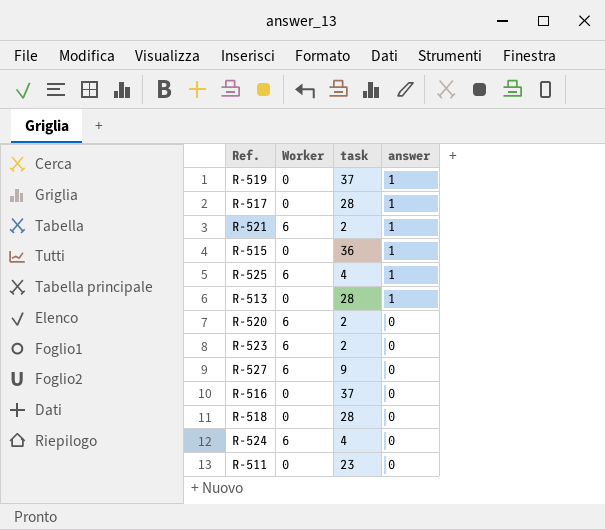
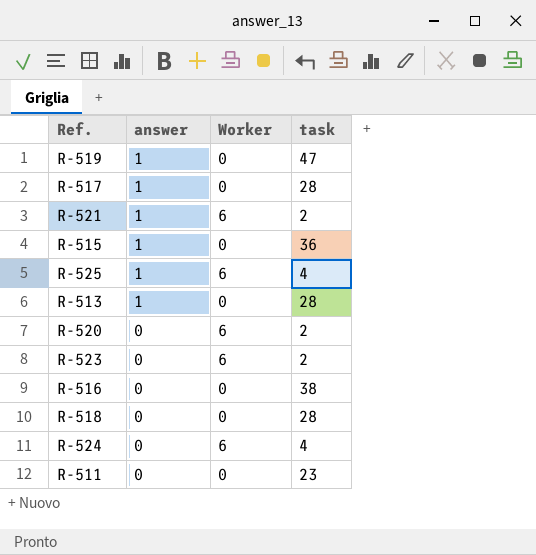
column answer | position: 4 -> 2
row R-527: 6 | 9 | 0 -> none
R-519 | task: 37 -> 47
R-516 | task: 37 -> 38

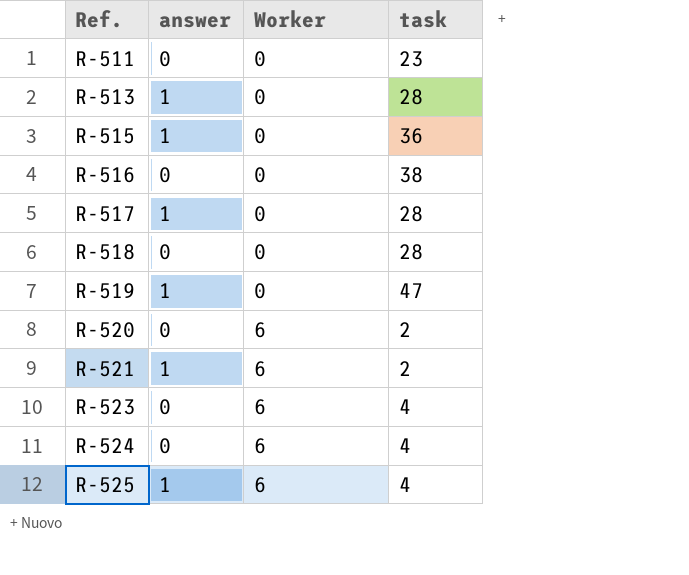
row order: answer descending -> Ref. ascending
R-523 | task: 2 -> 4

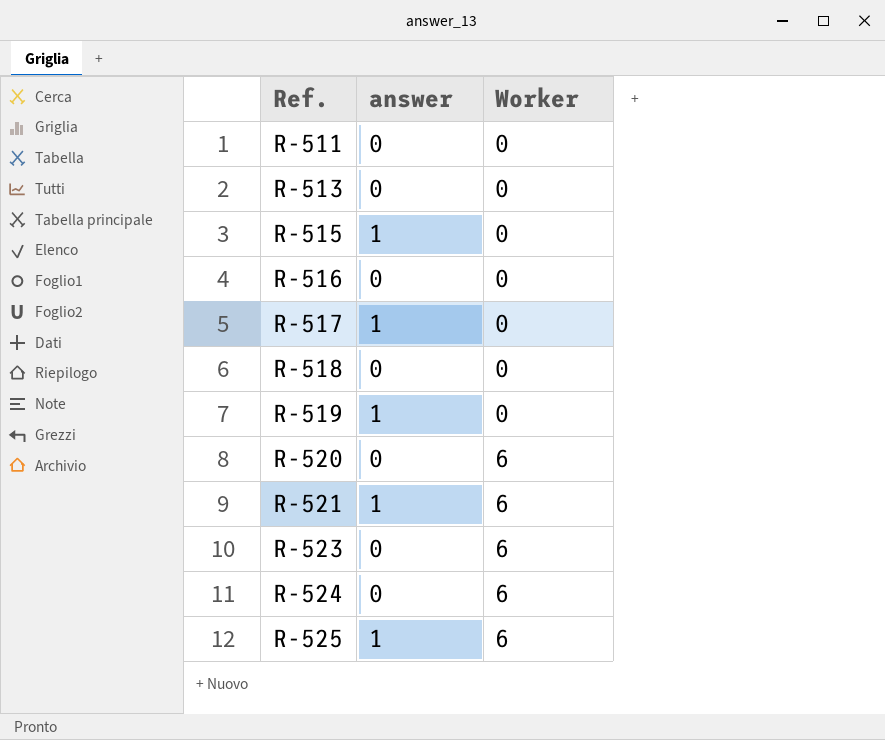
column task | position: 4 -> none
R-513 | answer: 1 -> 0

